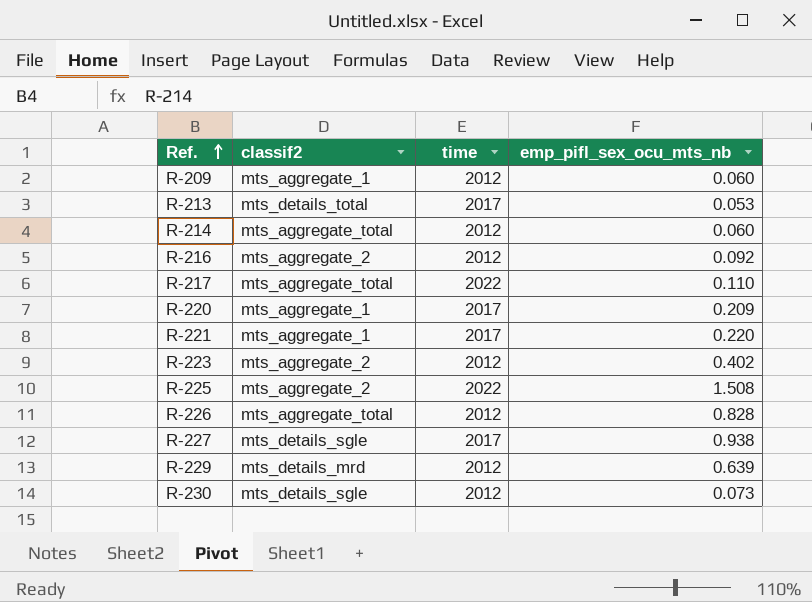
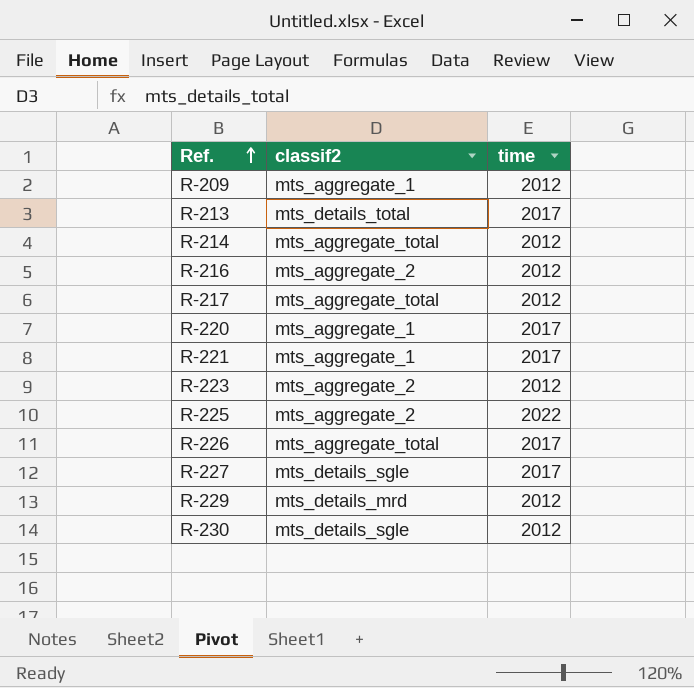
column emp_pifl_sex_ocu_mts_nb | position: 4 -> none
R-217 | time: 2022 -> 2012
R-226 | time: 2012 -> 2017

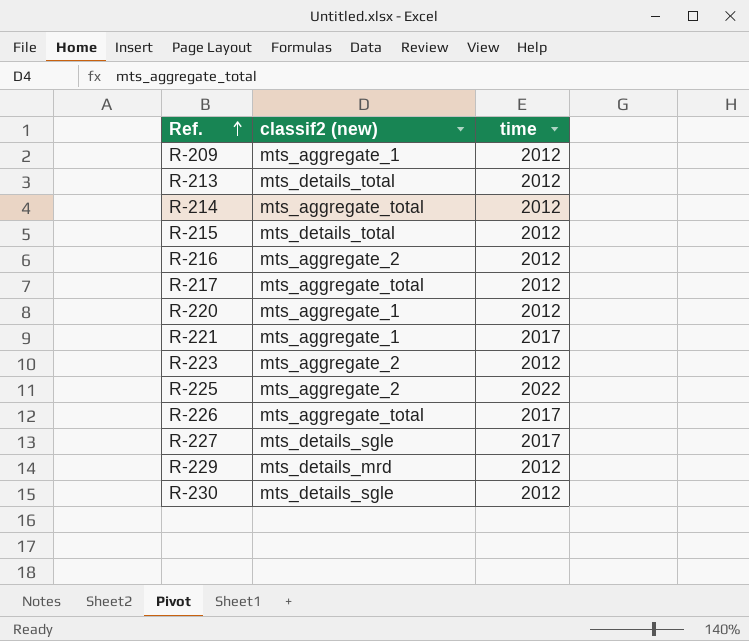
column name: classif2 -> classif2 (new)
R-213 | time: 2017 -> 2012
row R-215: none -> mts_details_total | 2012
R-220 | time: 2017 -> 2012

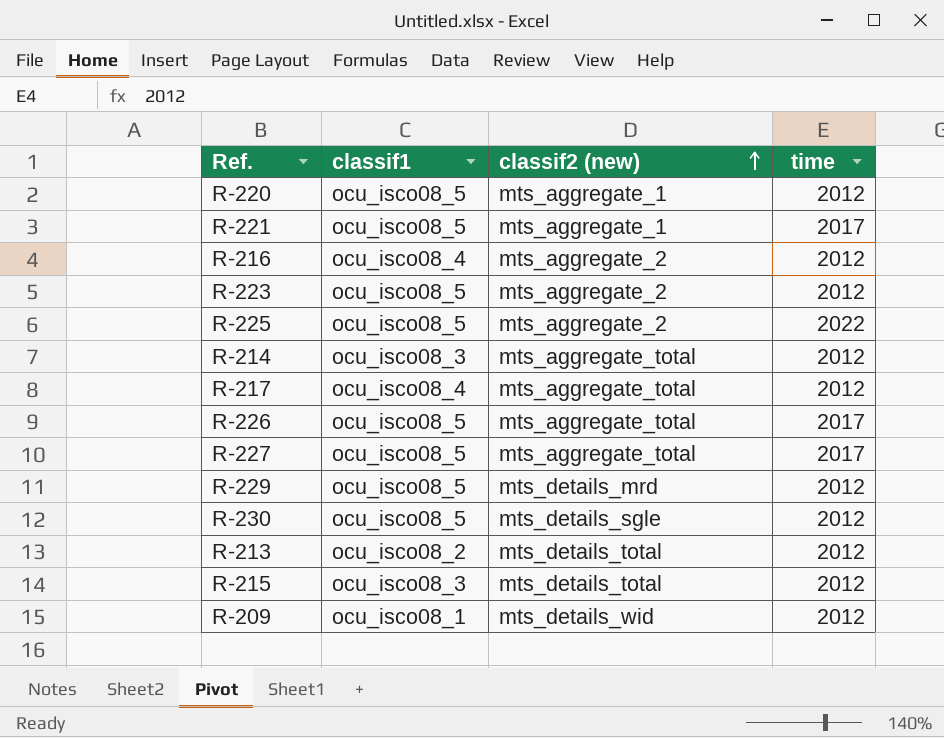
row order: Ref. ascending -> classif2 (new) ascending
column classif1 | position: none -> 2
R-227 | classif2 (new): mts_details_sgle -> mts_aggregate_total
R-209 | classif2 (new): mts_aggregate_1 -> mts_details_wid

